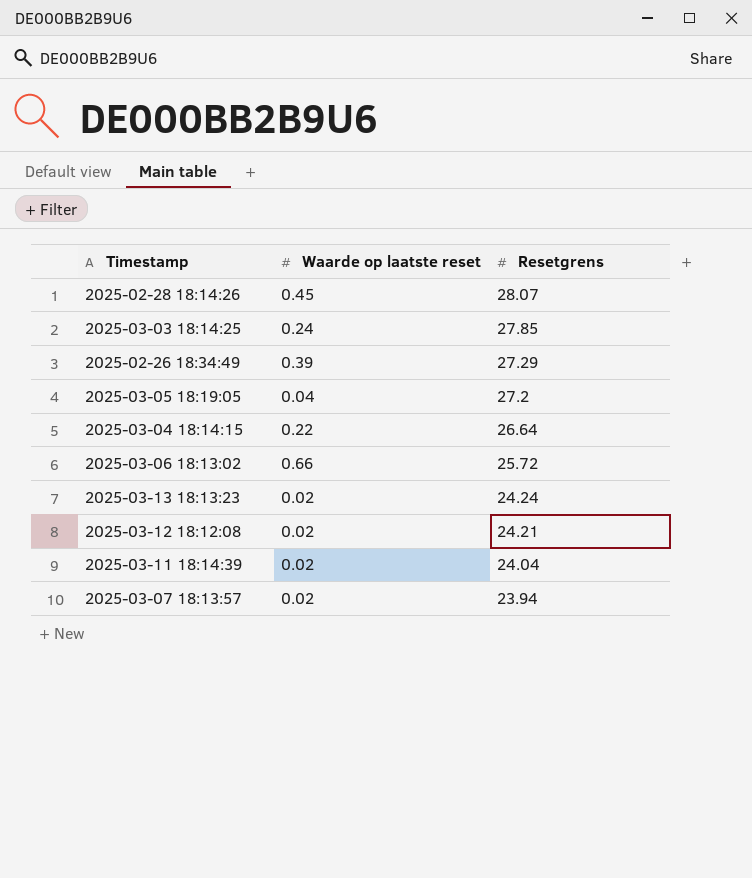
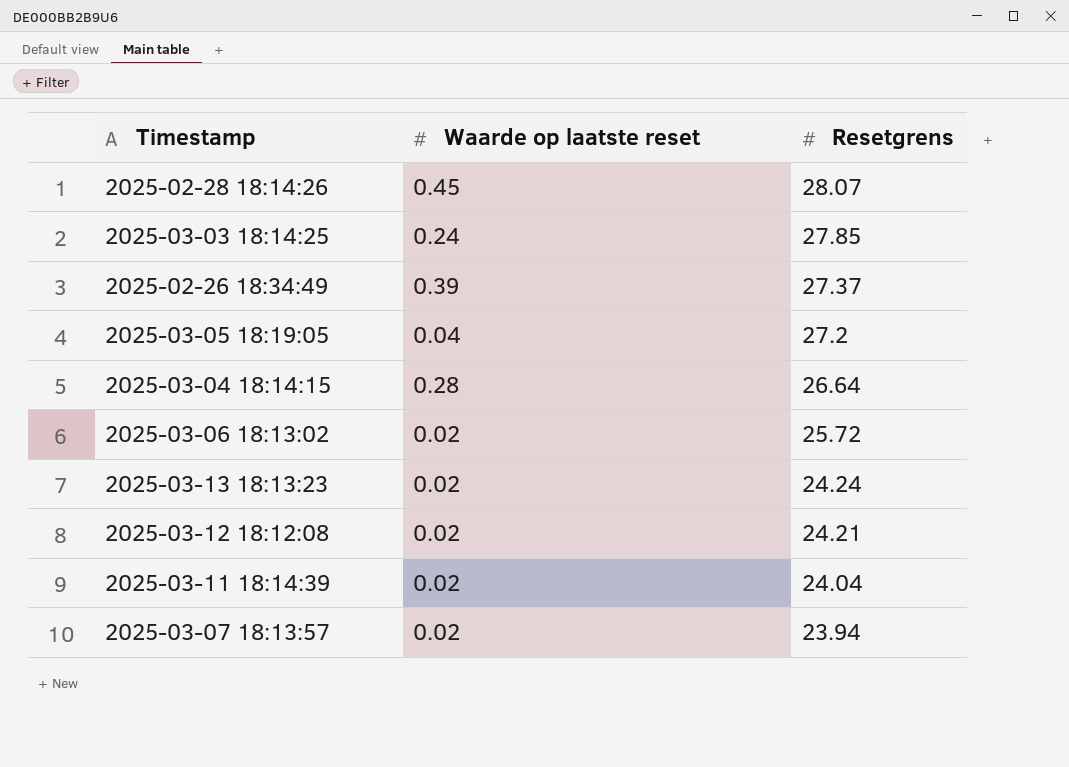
2025-02-26 18:34:49 | Resetgrens: 27.29 -> 27.37
2025-03-04 18:14:15 | Waarde op laatste reset: 0.22 -> 0.28
2025-03-06 18:13:02 | Waarde op laatste reset: 0.66 -> 0.02

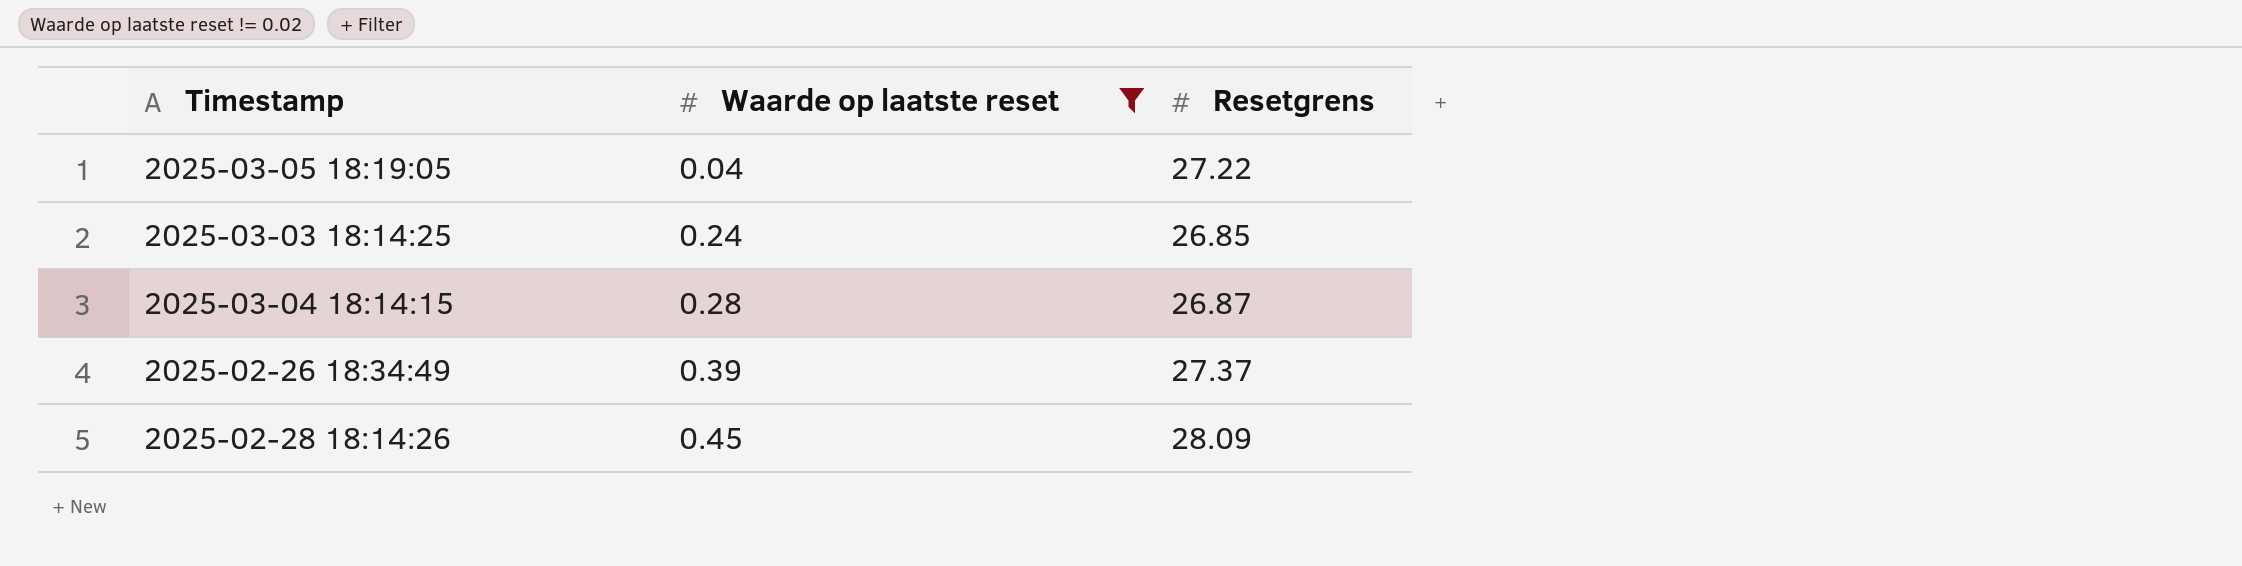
filter: none -> Waarde op laatste reset != 0.02
row order: Resetgrens descending -> Waarde op laatste reset ascending
2025-03-05 18:19:05 | Resetgrens: 27.2 -> 27.22
2025-03-03 18:14:25 | Resetgrens: 27.85 -> 26.85
2025-03-04 18:14:15 | Resetgrens: 26.64 -> 26.87
2025-02-28 18:14:26 | Resetgrens: 28.07 -> 28.09

